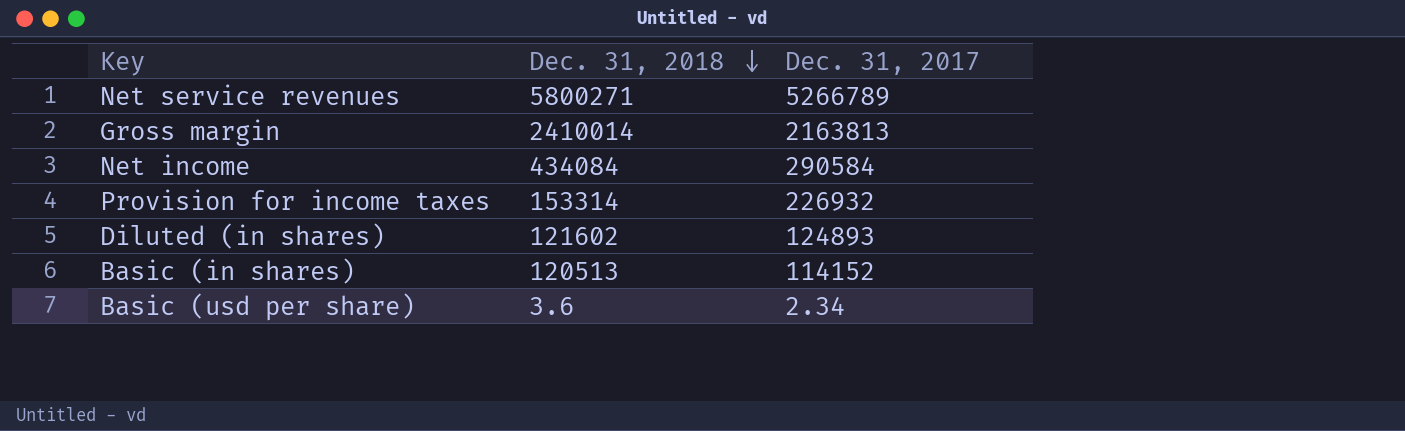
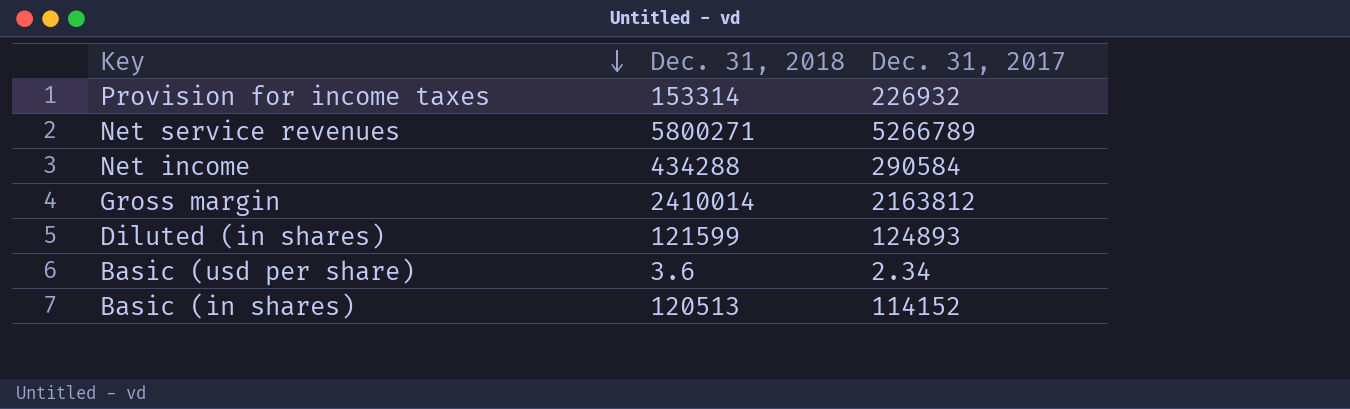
row order: Dec. 31, 2018 descending -> Key descending
Net income | Dec. 31, 2018: 434084 -> 434288
Gross margin | Dec. 31, 2017: 2163813 -> 2163812
Diluted (in shares) | Dec. 31, 2018: 121602 -> 121599

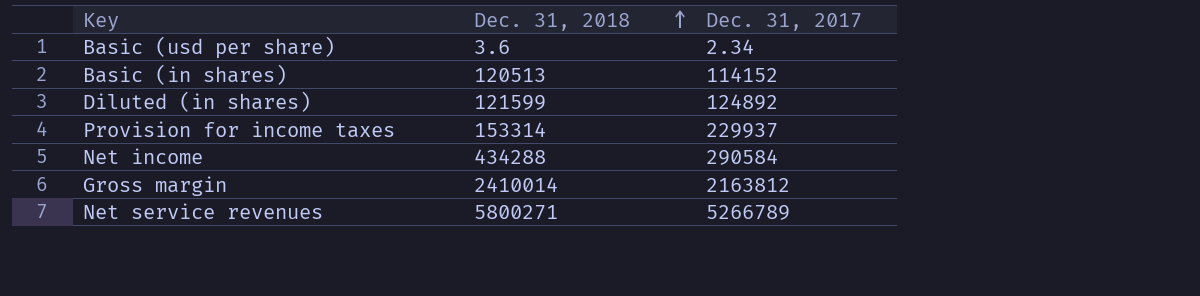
row order: Key descending -> Dec. 31, 2018 ascending
Diluted (in shares) | Dec. 31, 2017: 124893 -> 124892
Provision for income taxes | Dec. 31, 2017: 226932 -> 229937

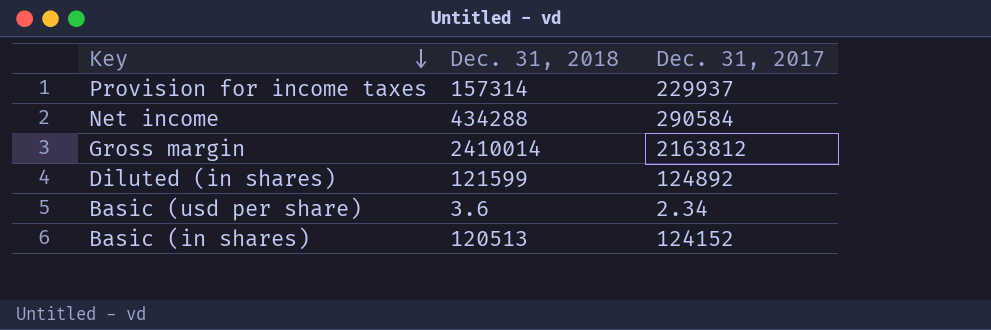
row order: Dec. 31, 2018 ascending -> Key descending
row Net service revenues: 5800271 | 5266789 -> none
Provision for income taxes | Dec. 31, 2018: 153314 -> 157314
Basic (in shares) | Dec. 31, 2017: 114152 -> 124152

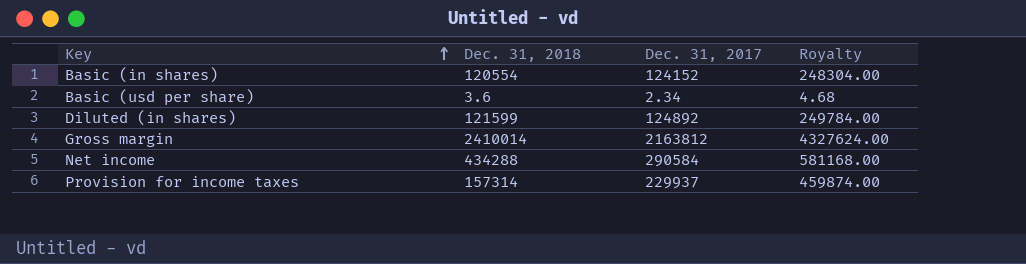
row order: Key descending -> Key ascending
column Royalty | formula: none -> [Dec. 31, 2017] * 2
Basic (in shares) | Dec. 31, 2018: 120513 -> 120554

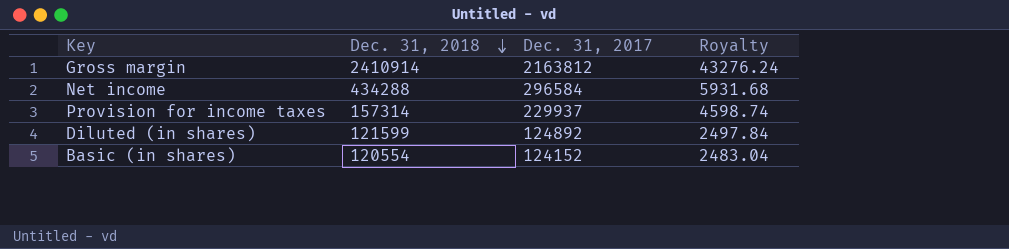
row order: Key ascending -> Dec. 31, 2018 descending
column Royalty | formula: [Dec. 31, 2017] * 2 -> [Dec. 31, 2017] * 0.02
row Basic (usd per share): 3.6 | 2.34 | 4.68 -> none
Gross margin | Dec. 31, 2018: 2410014 -> 2410914
Net income | Dec. 31, 2017: 290584 -> 296584

